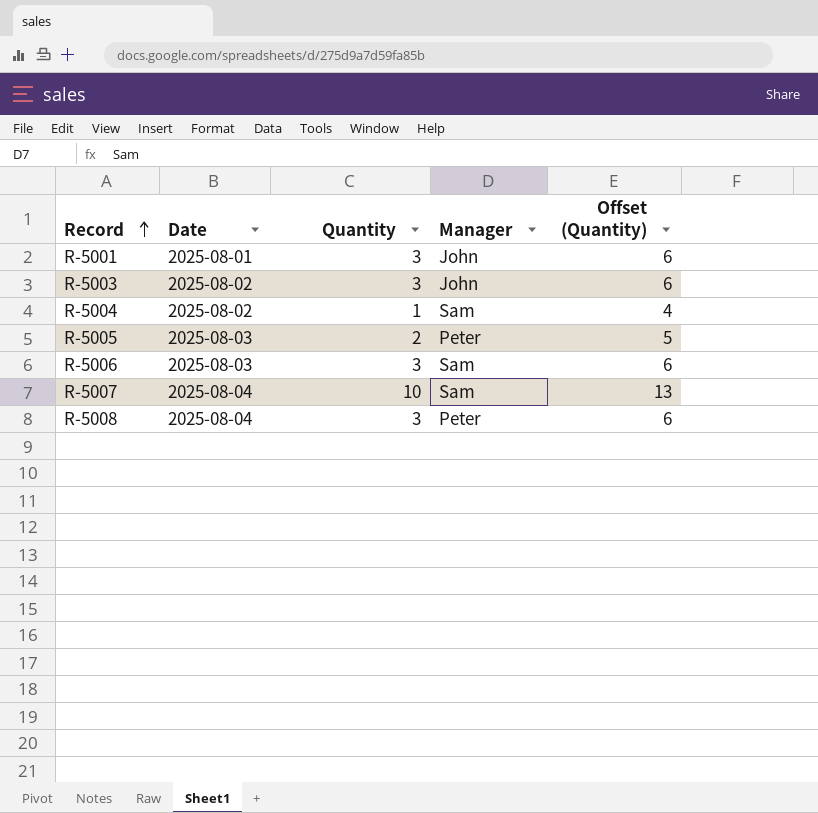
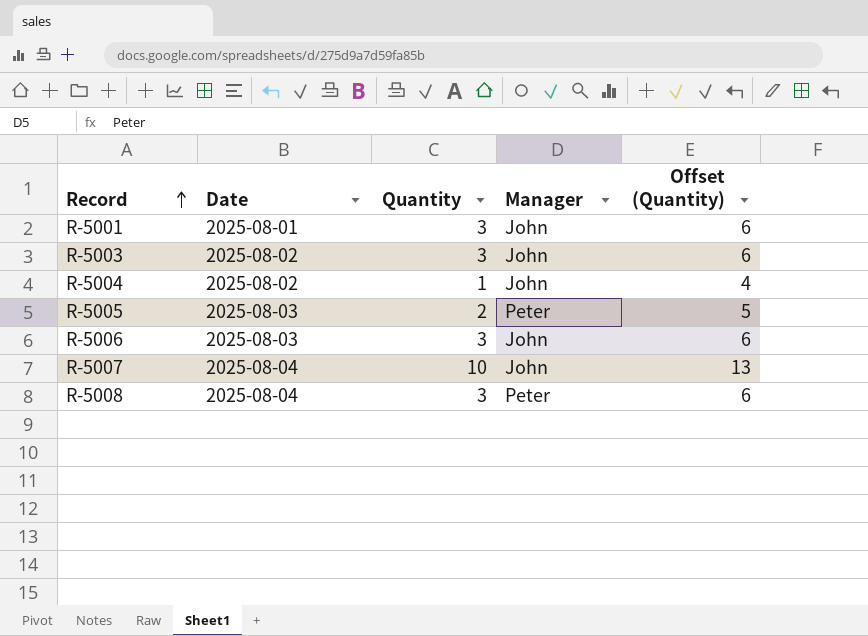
R-5004 | Manager: Sam -> John
R-5006 | Manager: Sam -> John
R-5007 | Manager: Sam -> John

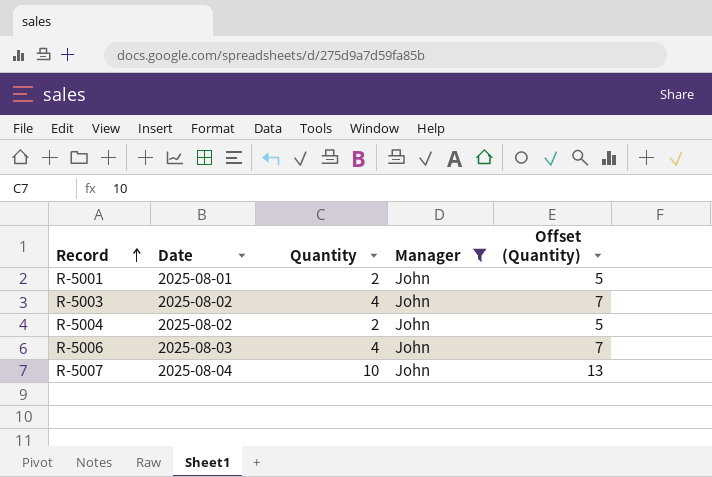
filter: none -> Manager = John
R-5001 | Quantity: 3 -> 2
R-5001 | Offset (Quantity): 6 -> 5
R-5003 | Quantity: 3 -> 4
R-5003 | Offset (Quantity): 6 -> 7
R-5004 | Quantity: 1 -> 2
R-5004 | Offset (Quantity): 4 -> 5
R-5006 | Quantity: 3 -> 4
R-5006 | Offset (Quantity): 6 -> 7

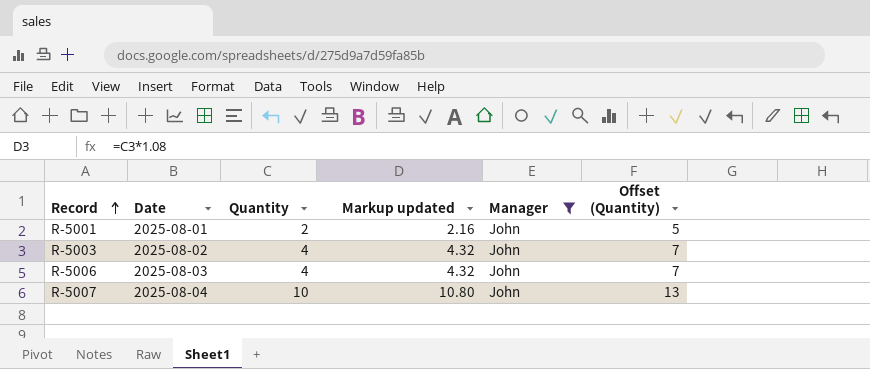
column Markup updated | formula: none -> [Quantity] * 1.08
row R-5004: 2025-08-02 | 2 | John | 5 -> none

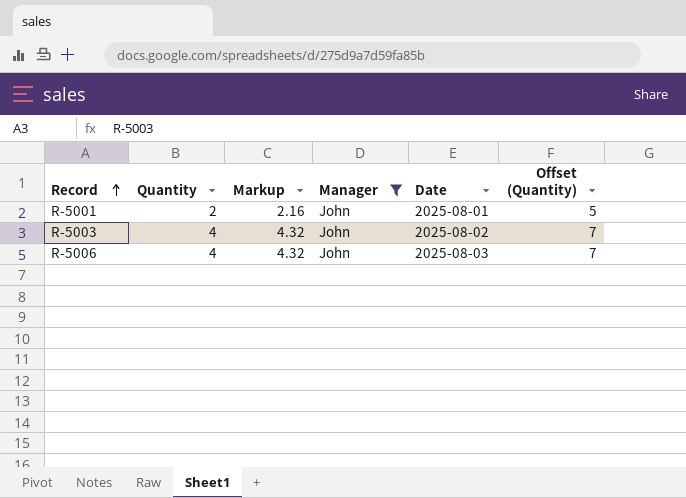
column name: Markup updated -> Markup
column Date | position: 2 -> 5
row R-5007: 2025-08-04 | 10 | 10.80 | John | 13 -> none

